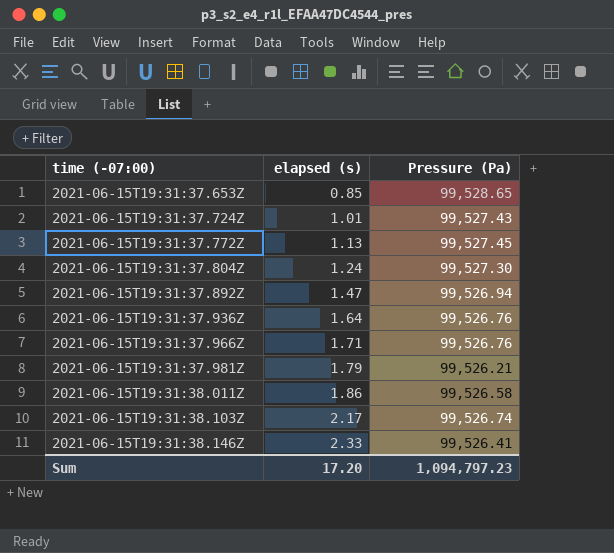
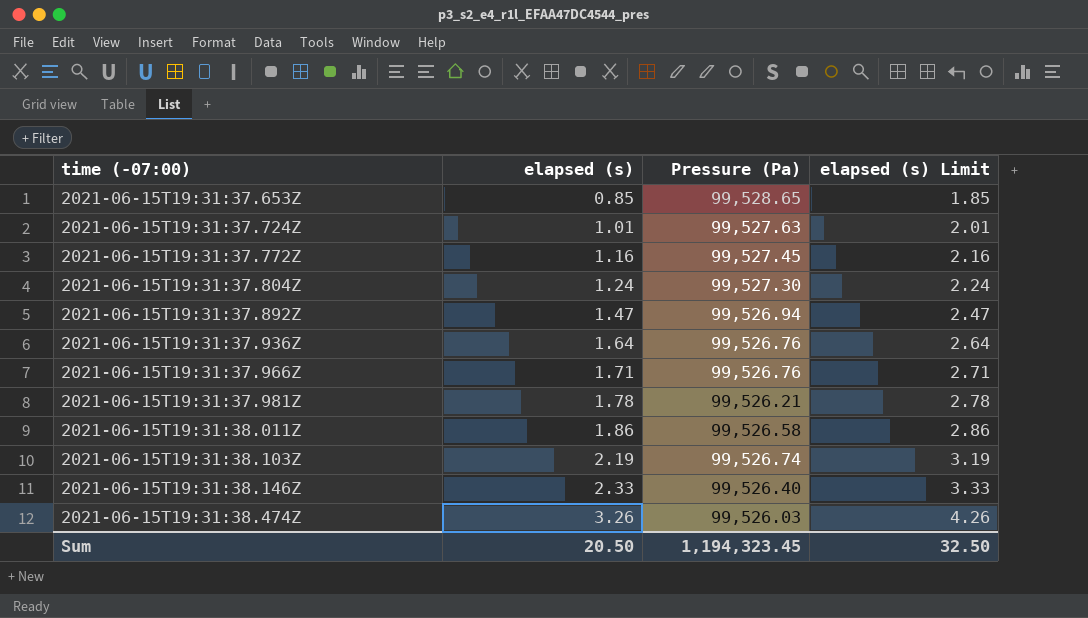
column elapsed (s) Limit | formula: none -> [elapsed (s)] + 1
2021-06-15T19:31:37.724Z | Pressure (Pa): 99,527.43 -> 99,527.63
2021-06-15T19:31:37.772Z | elapsed (s): 1.13 -> 1.16
2021-06-15T19:31:37.981Z | elapsed (s): 1.79 -> 1.78
2021-06-15T19:31:38.103Z | elapsed (s): 2.17 -> 2.19
2021-06-15T19:31:38.146Z | Pressure (Pa): 99,526.41 -> 99,526.40
row 2021-06-15T19:31:38.474Z: none -> 3.26 | 99,526.03 | 4.26
Sum | elapsed (s): 17.20 -> 20.50
Sum | Pressure (Pa): 1,094,797.23 -> 1,194,323.45

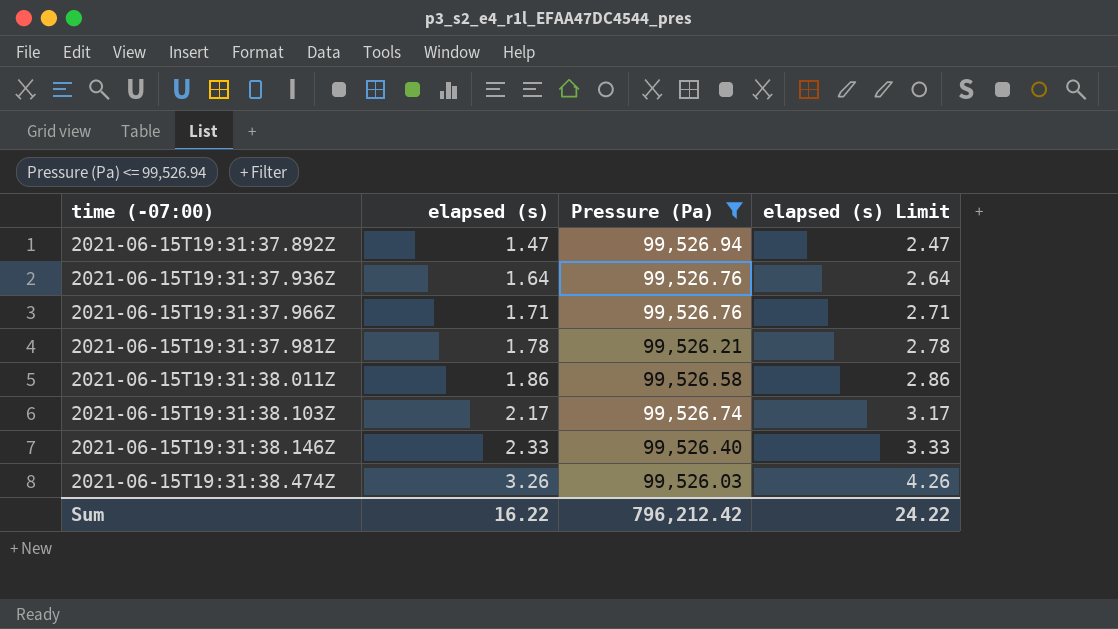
filter: none -> Pressure (Pa) <= 99,526.94
2021-06-15T19:31:38.103Z | elapsed (s): 2.19 -> 2.17
2021-06-15T19:31:38.103Z | elapsed (s) Limit: 3.19 -> 3.17
Sum | elapsed (s): 20.50 -> 16.22
Sum | Pressure (Pa): 1,194,323.45 -> 796,212.42
Sum | elapsed (s) Limit: 32.50 -> 24.22

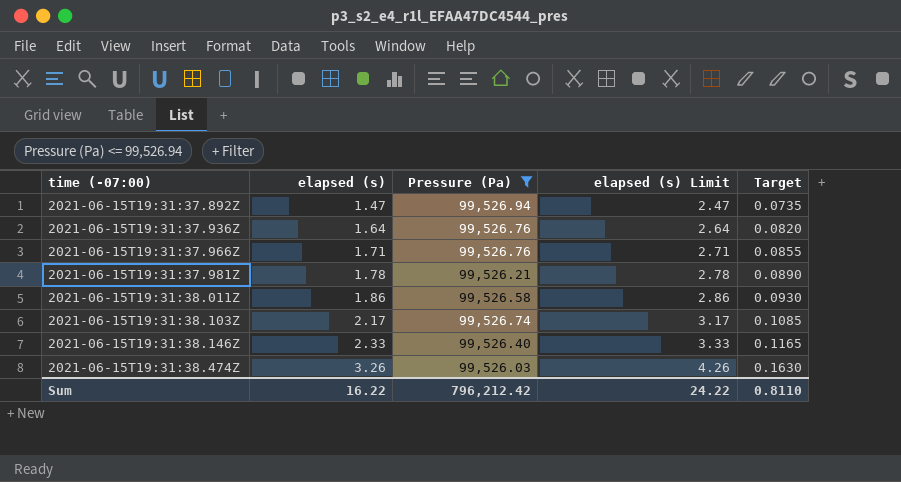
column Target | formula: none -> [elapsed (s)] * 0.05

